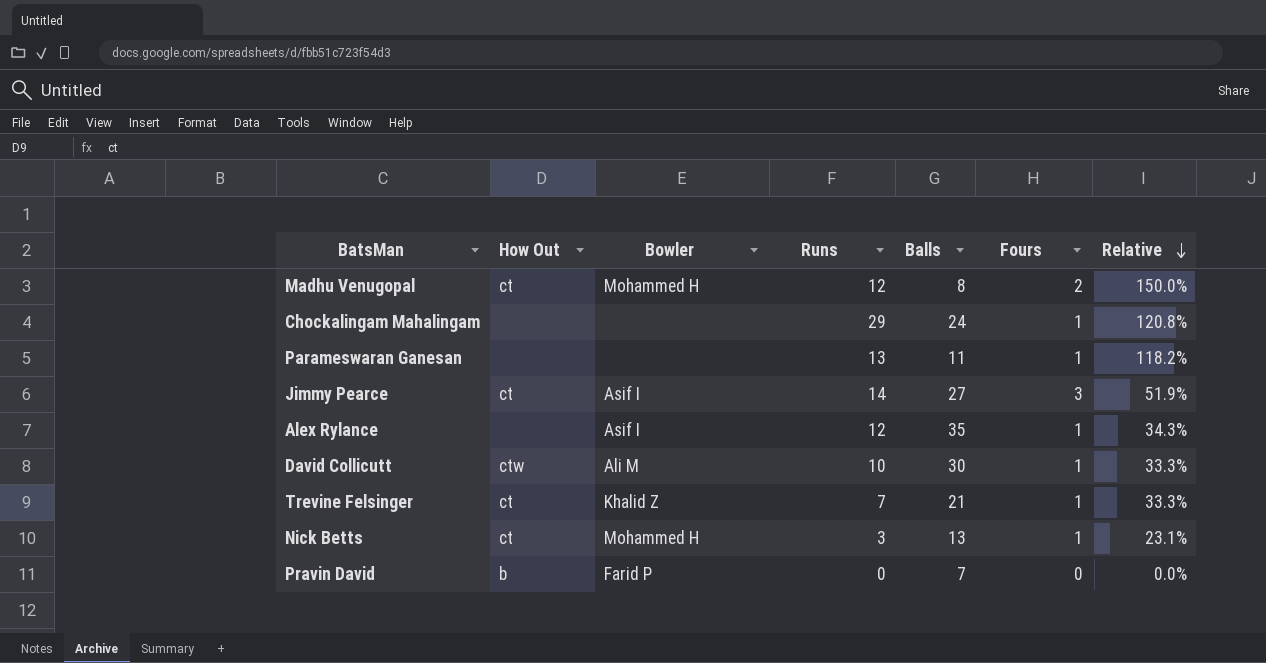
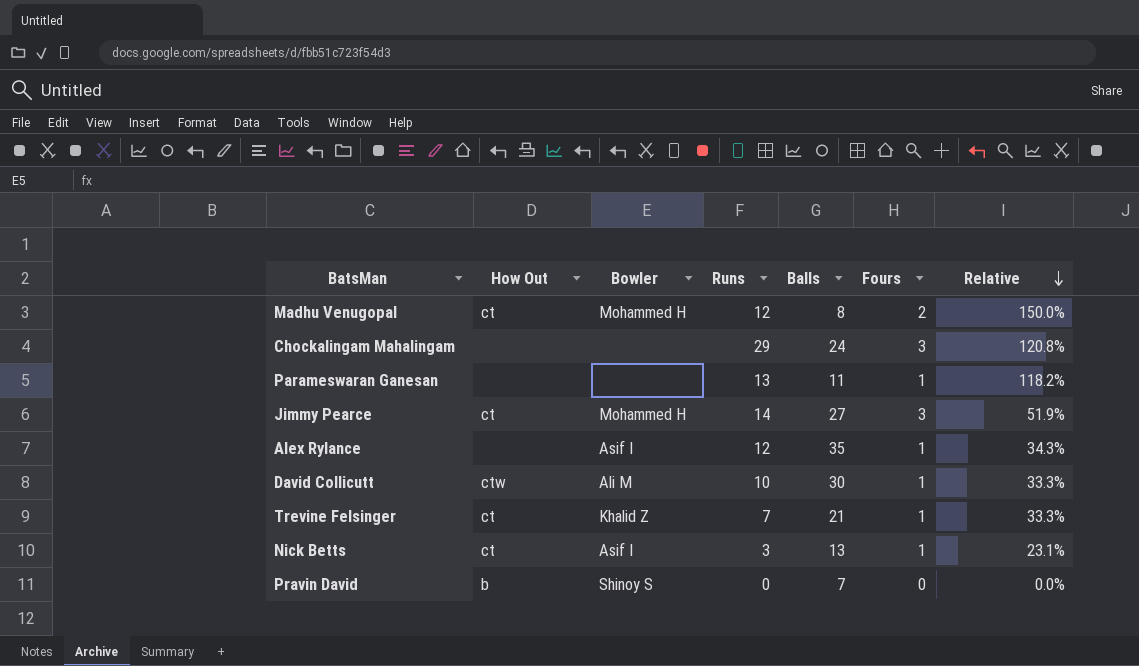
Chockalingam Mahalingam | Fours: 1 -> 3
Jimmy Pearce | Bowler: Asif I -> Mohammed H
Nick Betts | Bowler: Mohammed H -> Asif I
Pravin David | Bowler: Farid P -> Shinoy S

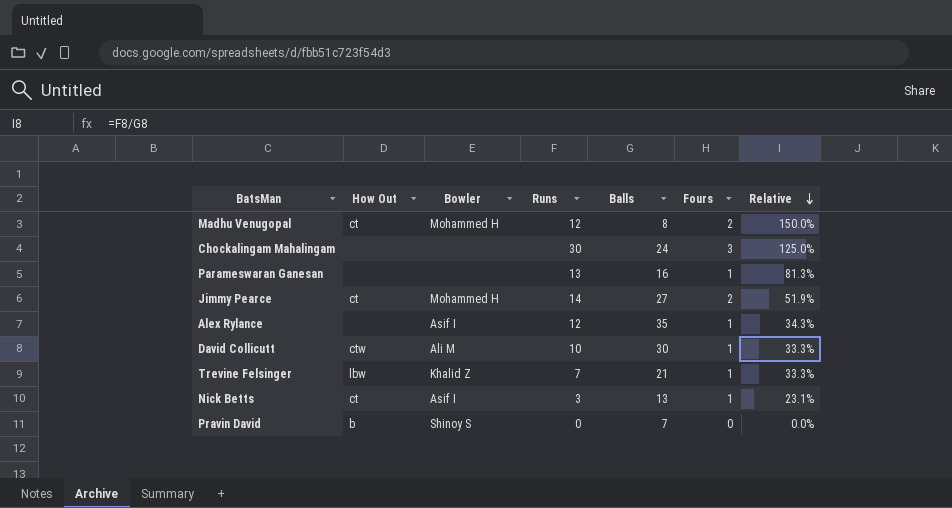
Chockalingam Mahalingam | Runs: 29 -> 30
Chockalingam Mahalingam | Relative: 120.8% -> 125.0%
Parameswaran Ganesan | Balls: 11 -> 16
Parameswaran Ganesan | Relative: 118.2% -> 81.3%
Jimmy Pearce | Fours: 3 -> 2
Trevine Felsinger | How Out: ct -> lbw

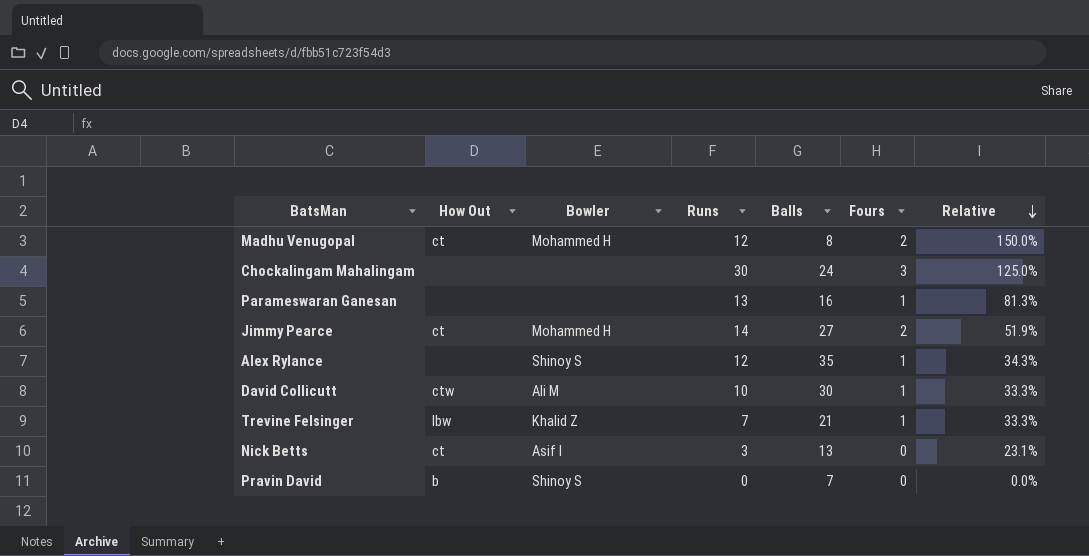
Alex Rylance | Bowler: Asif I -> Shinoy S
Nick Betts | Fours: 1 -> 0

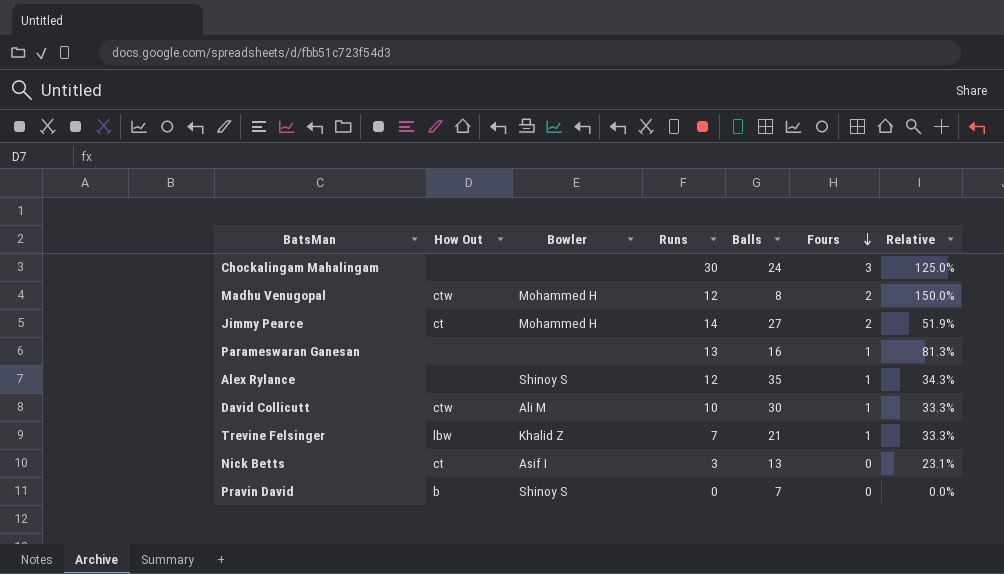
row order: Relative descending -> Fours descending
Madhu Venugopal | How Out: ct -> ctw

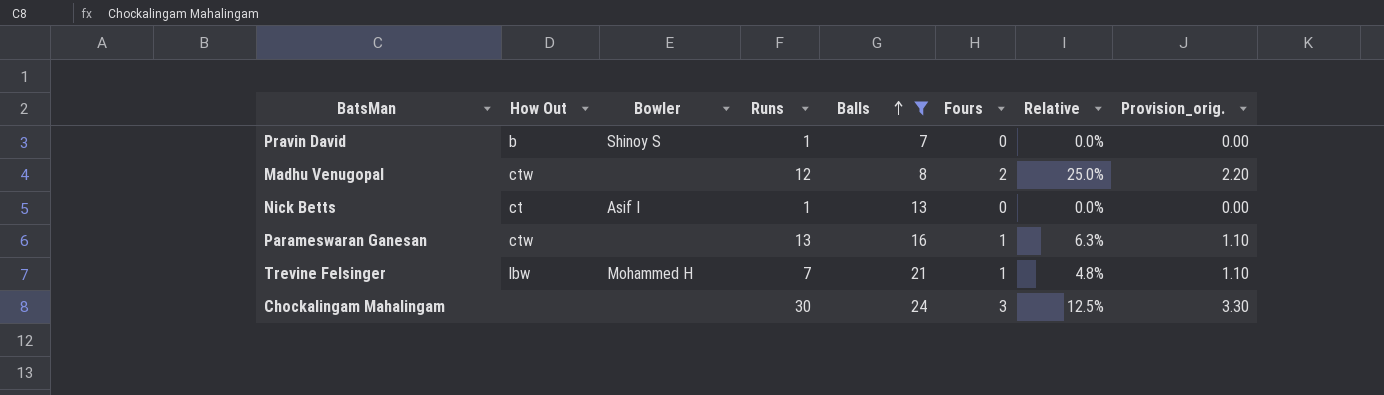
filter: none -> Balls <= 24
row order: Fours descending -> Balls ascending
column Relative | formula: [Runs] / [Balls] -> [Fours] / [Balls]
column Provision_orig. | formula: none -> [Fours] * 1.1
Pravin David | Runs: 0 -> 1
Madhu Venugopal | Bowler: Mohammed H -> none
Nick Betts | Runs: 3 -> 1
Parameswaran Ganesan | How Out: none -> ctw
Trevine Felsinger | Bowler: Khalid Z -> Mohammed H

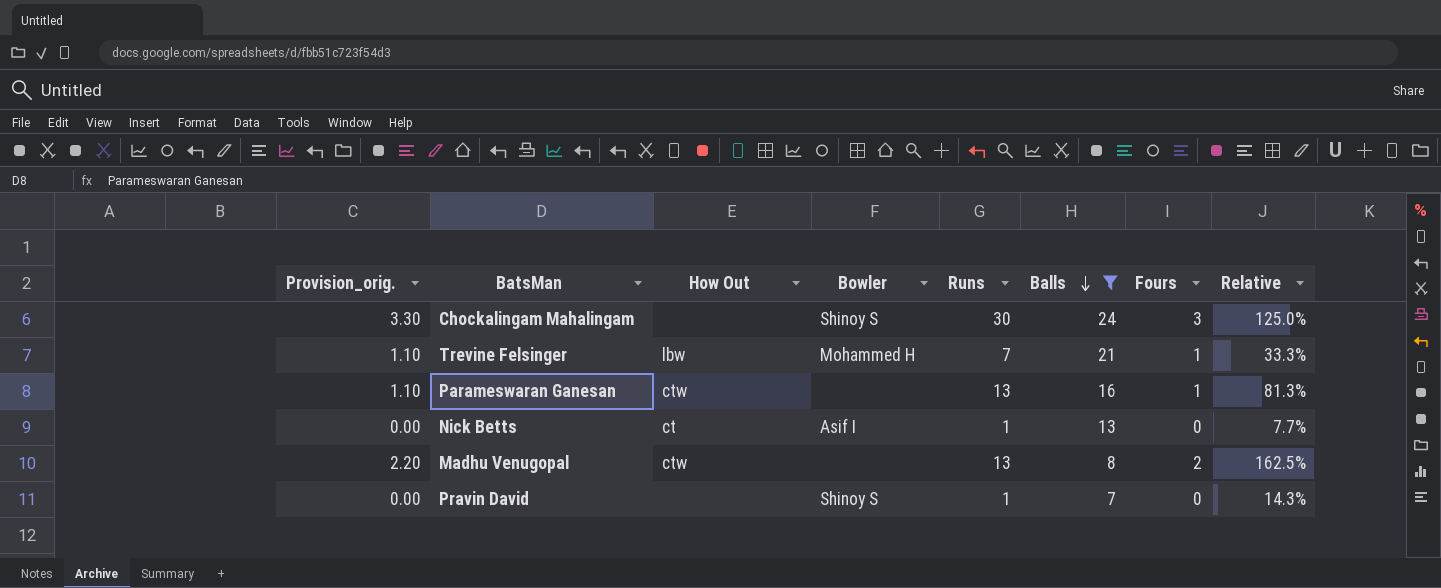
row order: Balls ascending -> Balls descending
column Provision_orig. | position: 8 -> 1
column Relative | formula: [Fours] / [Balls] -> [Runs] / [Balls]
Chockalingam Mahalingam | Bowler: none -> Shinoy S
Madhu Venugopal | Runs: 12 -> 13
Pravin David | How Out: b -> none

